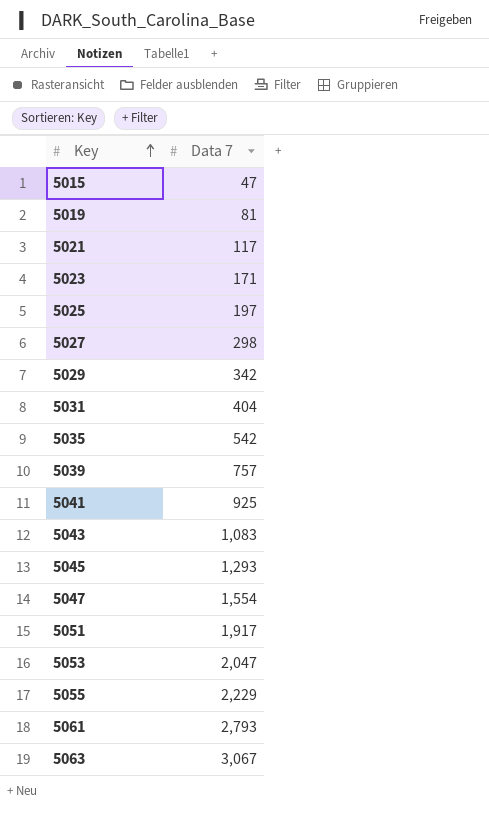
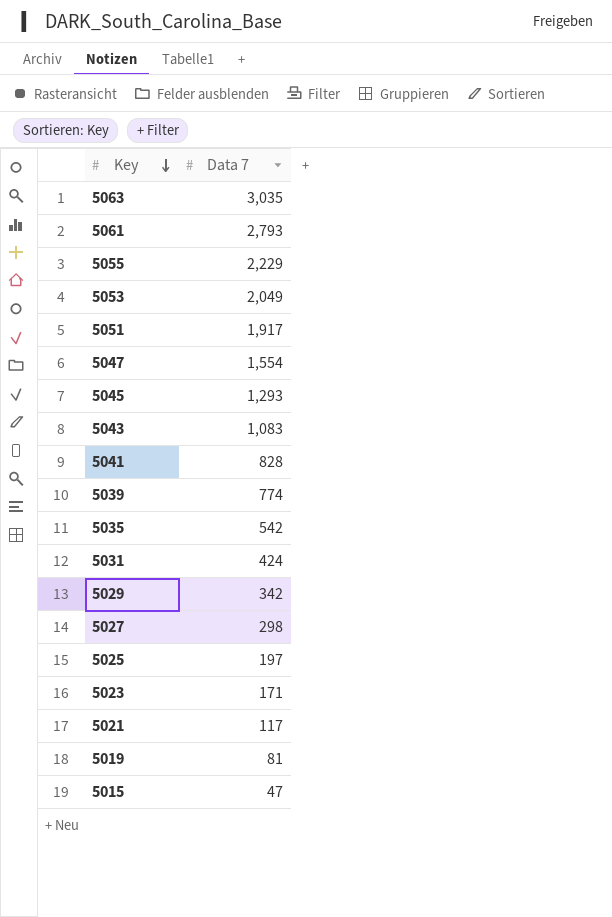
row order: Key ascending -> Key descending
5063 | Data 7: 3,067 -> 3,035
5053 | Data 7: 2,047 -> 2,049
5041 | Data 7: 925 -> 828
5039 | Data 7: 757 -> 774
5031 | Data 7: 404 -> 424

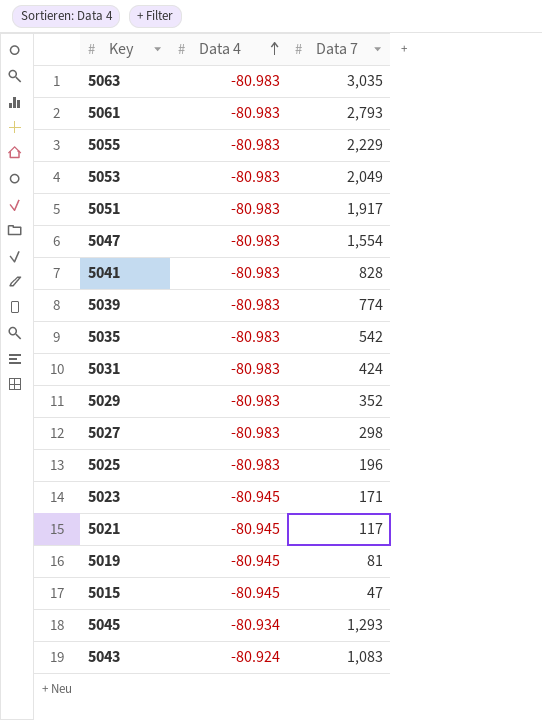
row order: Key descending -> Data 4 ascending
column Data 4 | position: none -> 2
5029 | Data 7: 342 -> 352
5025 | Data 7: 197 -> 196

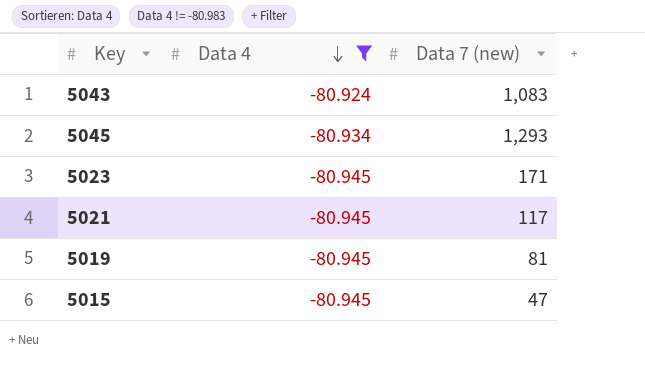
filter: none -> Data 4 != -80.983
row order: Data 4 ascending -> Data 4 descending
column name: Data 7 -> Data 7 (new)

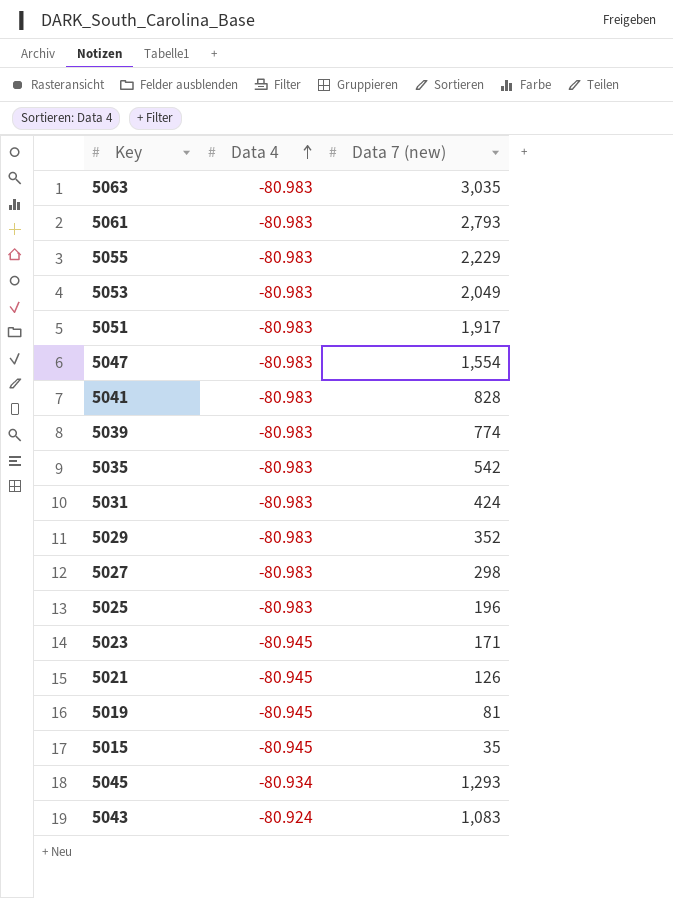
filter: Data 4 != -80.983 -> none
row order: Data 4 descending -> Data 4 ascending
5021 | Data 7 (new): 117 -> 126
5015 | Data 7 (new): 47 -> 35

